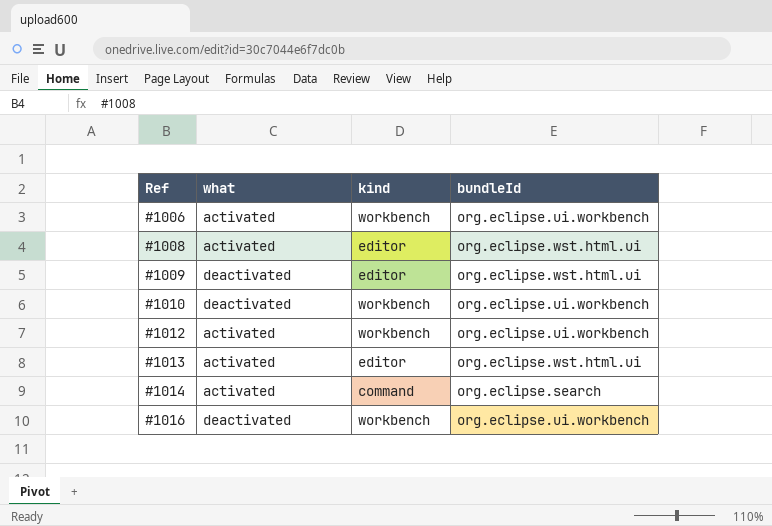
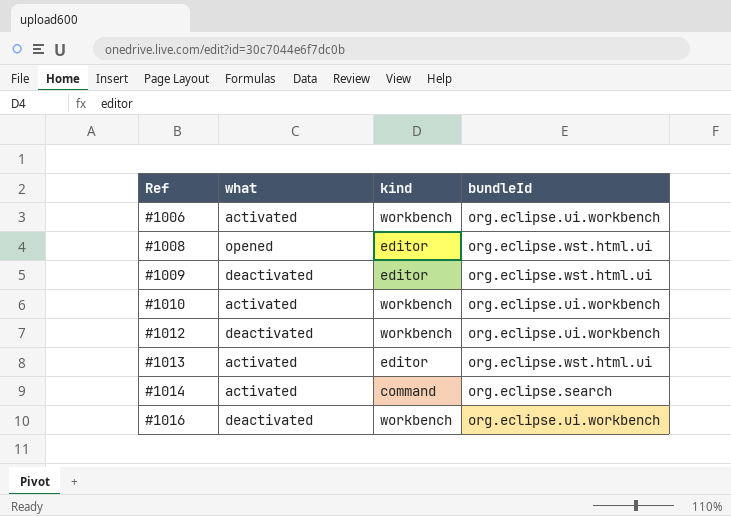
#1008 | what: activated -> opened
#1010 | what: deactivated -> activated
#1012 | what: activated -> deactivated

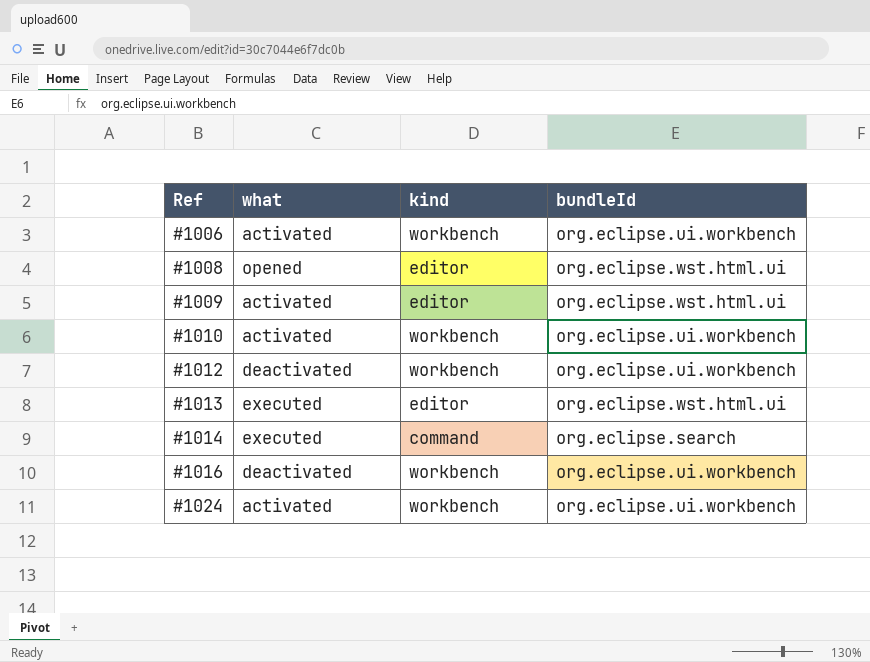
#1009 | what: deactivated -> activated
#1013 | what: activated -> executed
#1014 | what: activated -> executed
row #1024: none -> activated | workbench | org.eclipse.ui.workbench

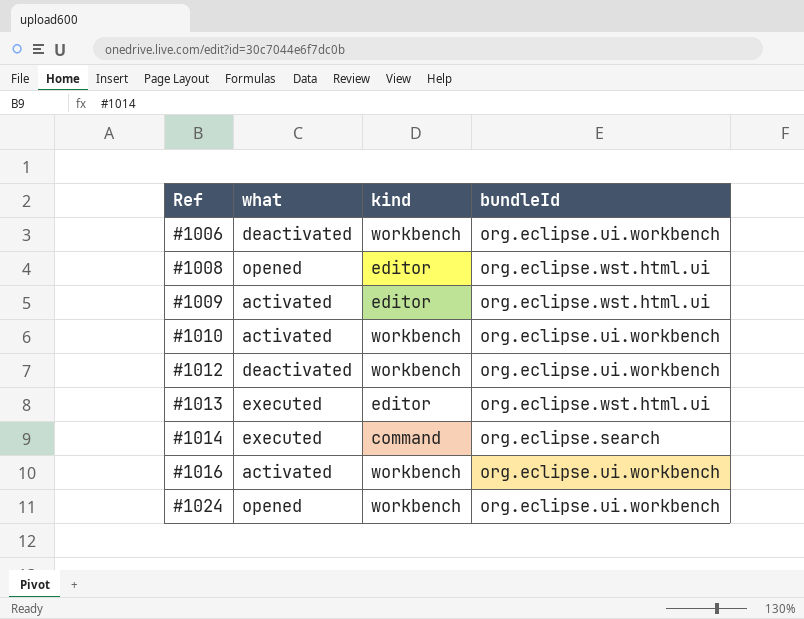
#1006 | what: activated -> deactivated
#1016 | what: deactivated -> activated
#1024 | what: activated -> opened

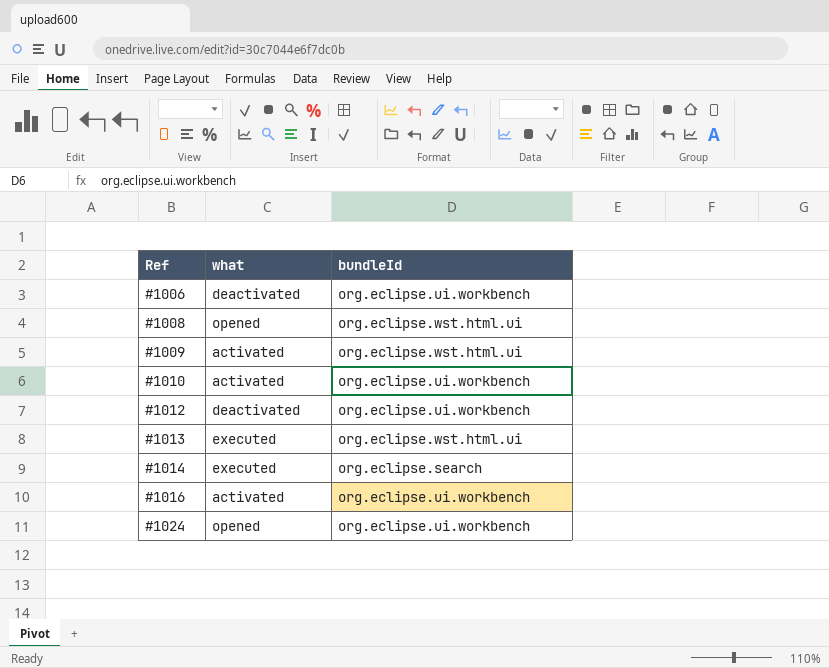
column kind | position: 3 -> none

